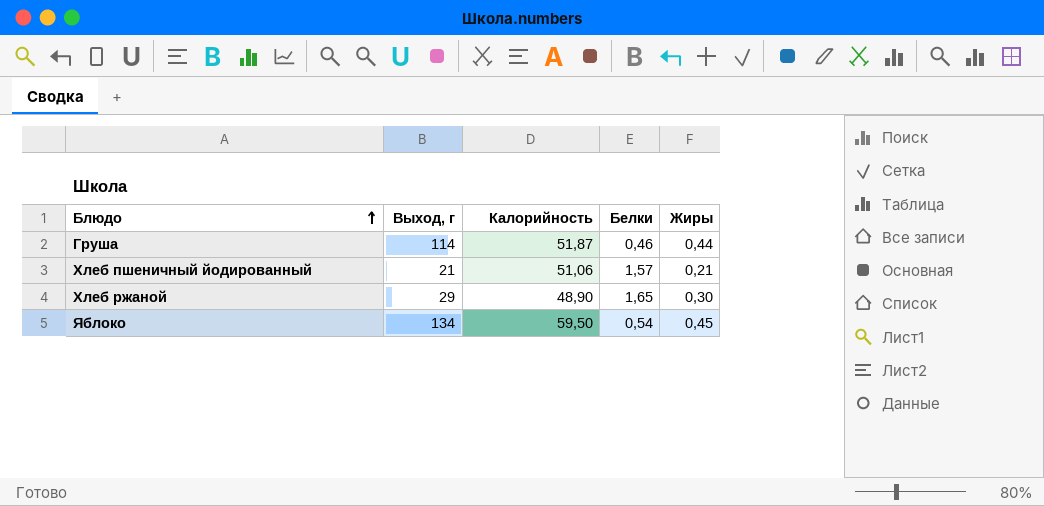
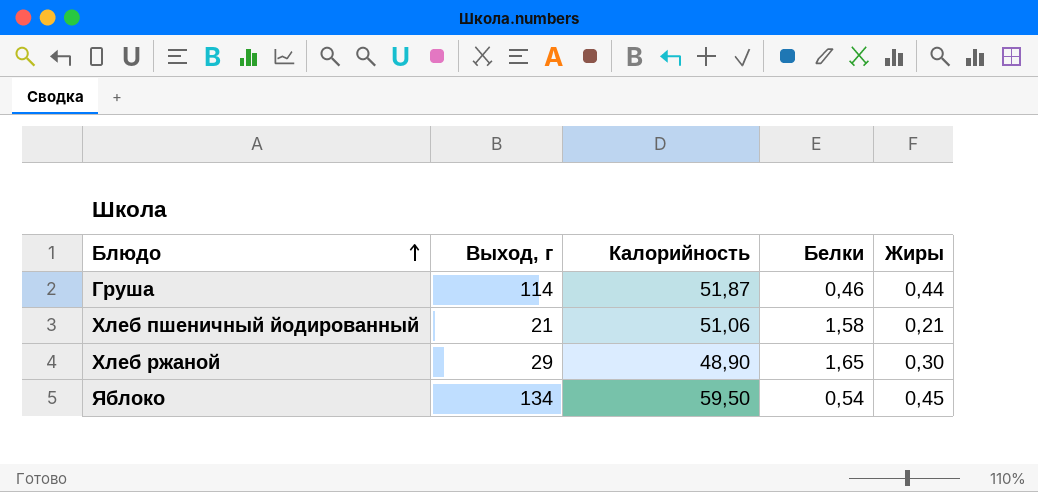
Хлеб пшеничный йодированный | Белки: 1,57 -> 1,58

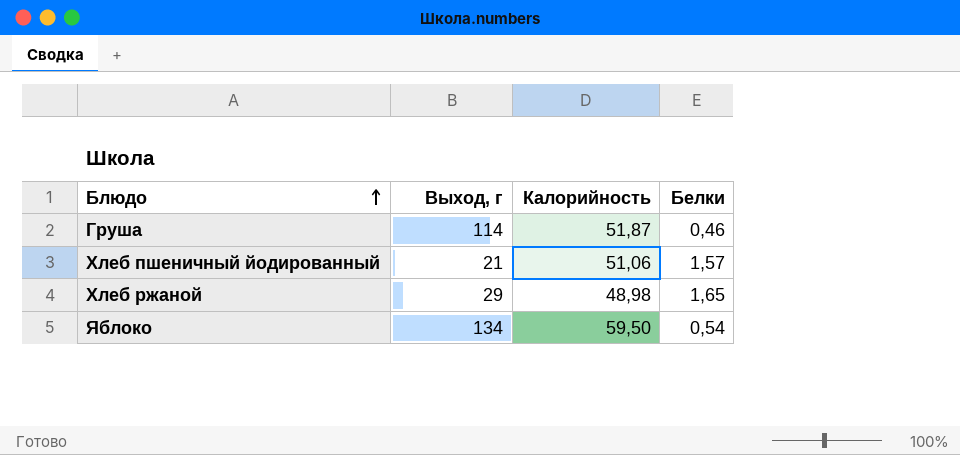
column Жиры | position: 5 -> none
Хлеб пшеничный йодированный | Белки: 1,58 -> 1,57
Хлеб ржаной | Калорийность: 48,90 -> 48,98

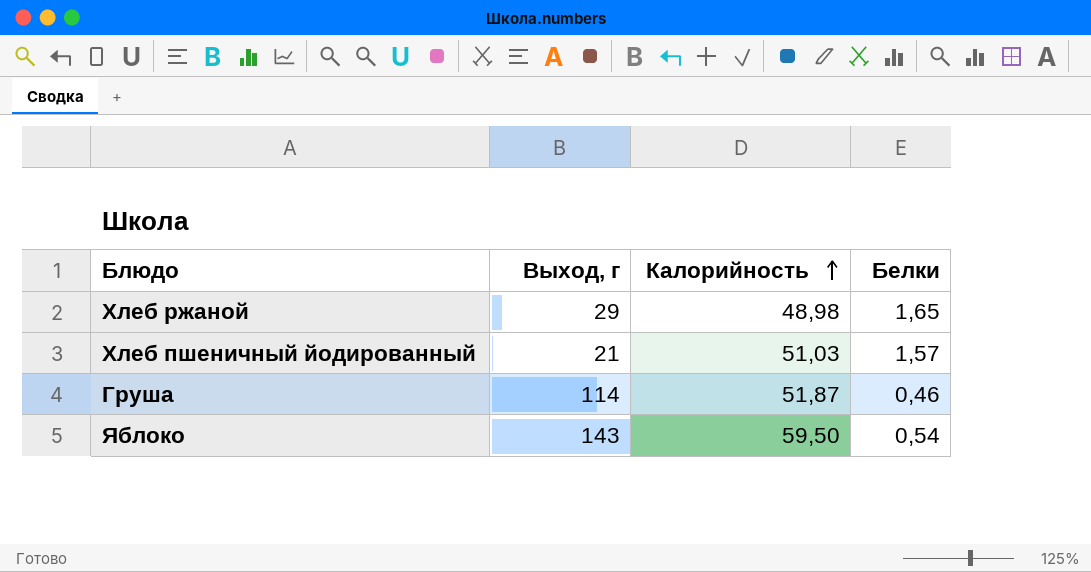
row order: Блюдо ascending -> Калорийность ascending
Хлеб пшеничный йодированный | Калорийность: 51,06 -> 51,03
Яблоко | Выход, г: 134 -> 143

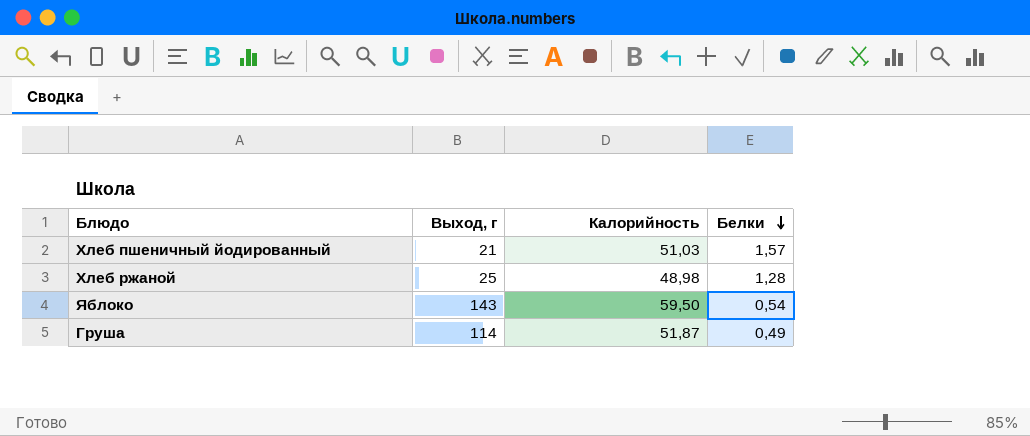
row order: Калорийность ascending -> Белки descending
Хлеб ржаной | Выход, г: 29 -> 25
Хлеб ржаной | Белки: 1,65 -> 1,28
Груша | Белки: 0,46 -> 0,49

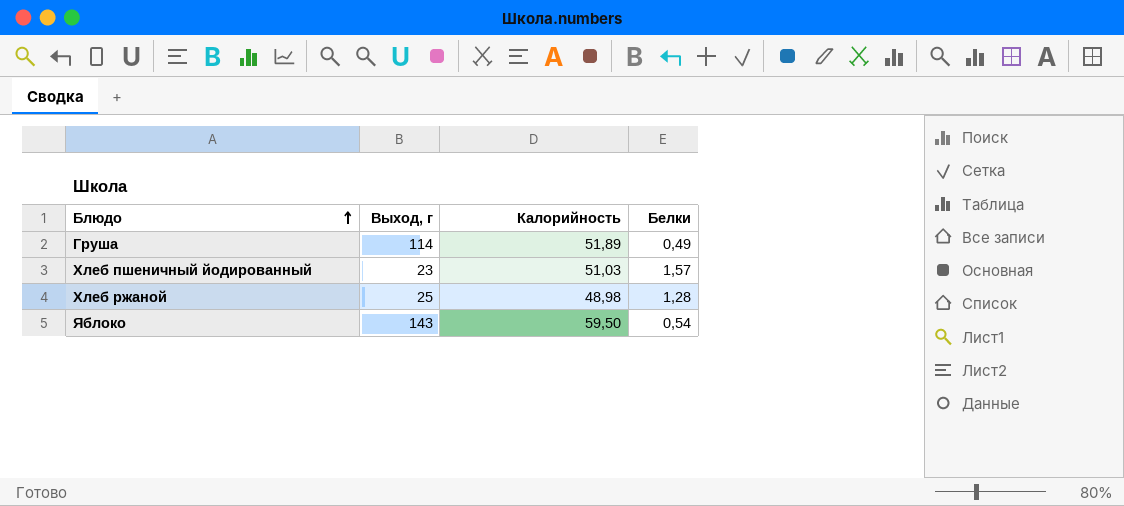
row order: Белки descending -> Блюдо ascending
Груша | Калорийность: 51,87 -> 51,89
Хлеб пшеничный йодированный | Выход, г: 21 -> 23

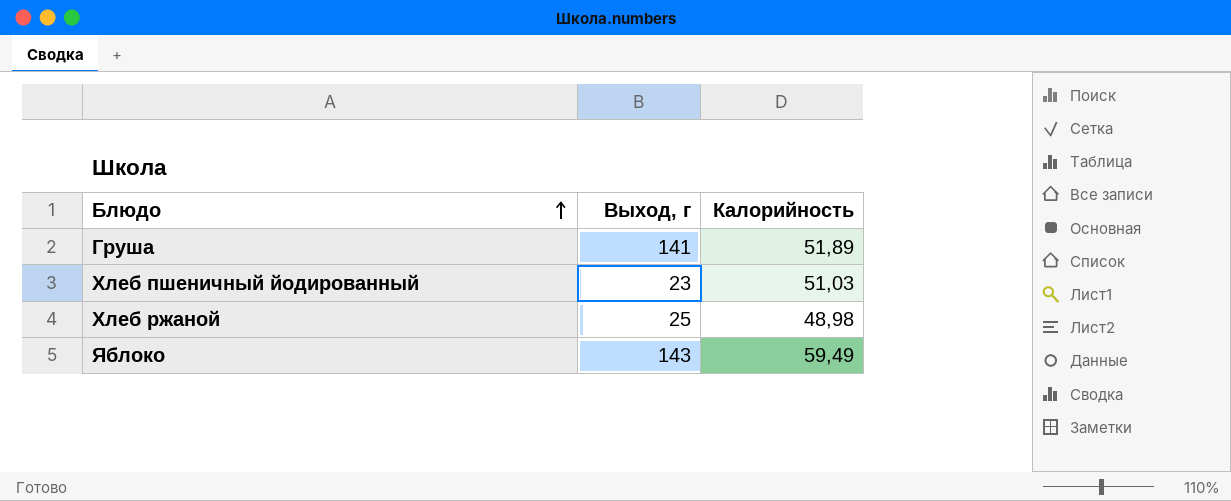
column Белки | position: 4 -> none
Груша | Выход, г: 114 -> 141
Яблоко | Калорийность: 59,50 -> 59,49

